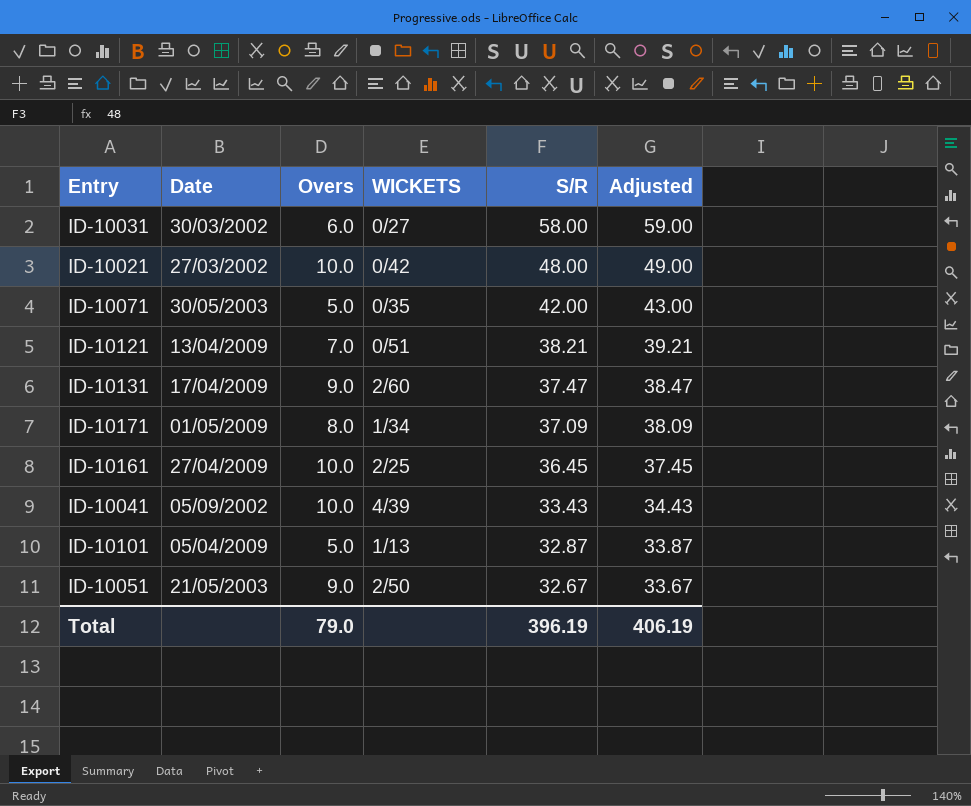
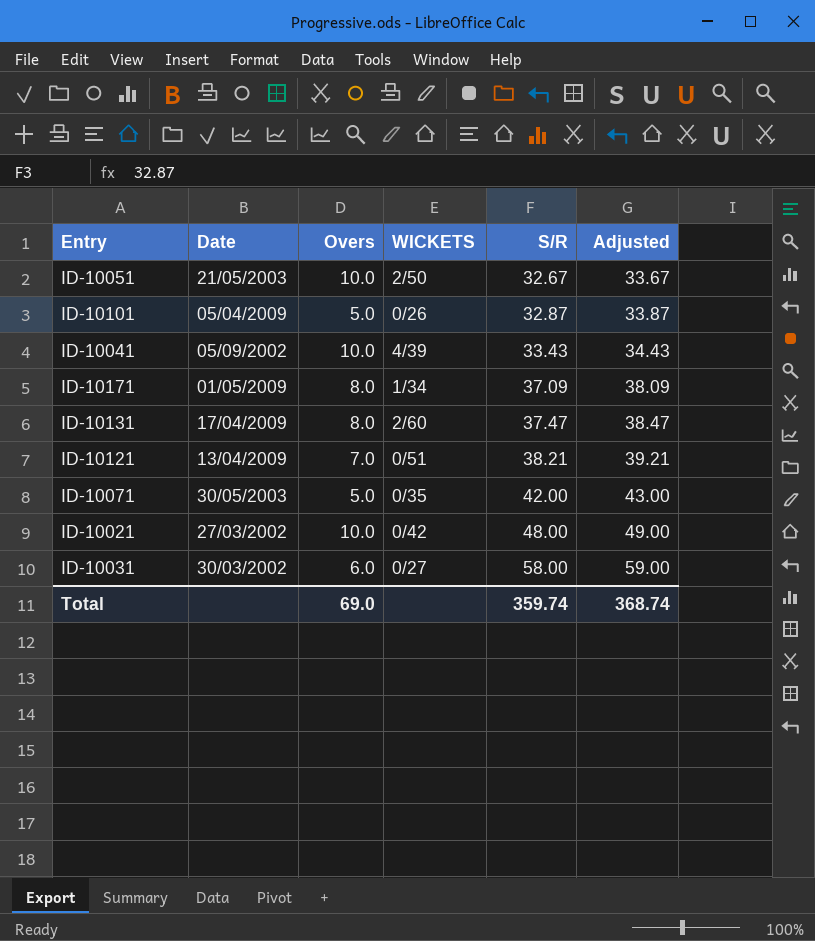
row order: S/R descending -> S/R ascending
row ID-10161: 27/04/2009 | 10.0 | 2/25 | 36.45 | 37.45 -> none
ID-10051 | Overs: 9.0 -> 10.0
ID-10101 | WICKETS: 1/13 -> 0/26
ID-10131 | Overs: 9.0 -> 8.0
Total | Overs: 79.0 -> 69.0
Total | S/R: 396.19 -> 359.74
Total | Adjusted: 406.19 -> 368.74

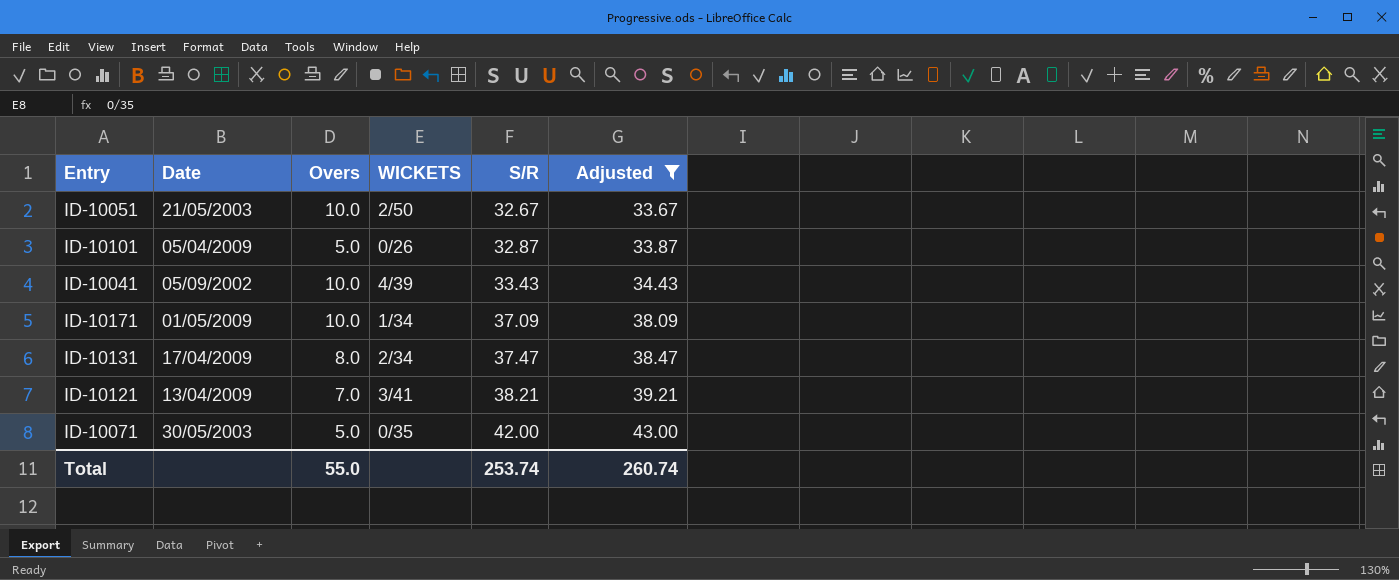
filter: none -> Adjusted <= 43.00
ID-10171 | Overs: 8.0 -> 10.0
ID-10131 | WICKETS: 2/60 -> 2/34
ID-10121 | WICKETS: 0/51 -> 3/41
Total | Overs: 69.0 -> 55.0
Total | S/R: 359.74 -> 253.74
Total | Adjusted: 368.74 -> 260.74

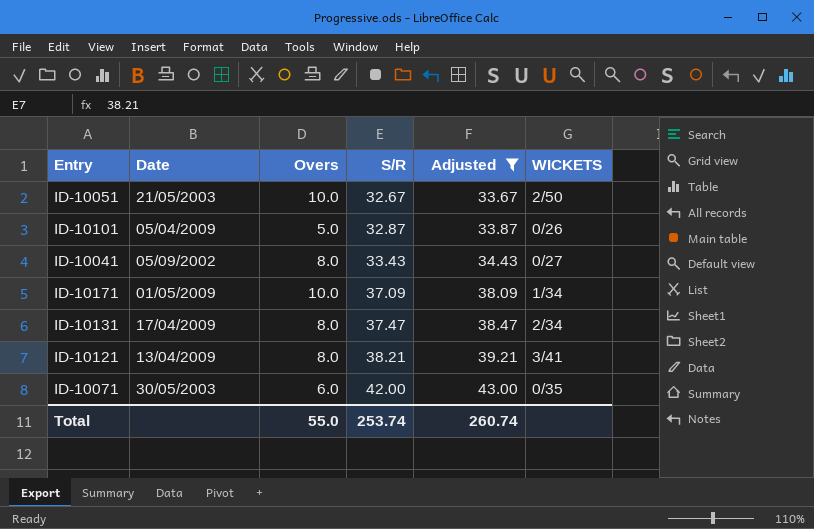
column WICKETS | position: 4 -> 6
ID-10041 | Overs: 10.0 -> 8.0
ID-10041 | WICKETS: 4/39 -> 0/27
ID-10121 | Overs: 7.0 -> 8.0
ID-10071 | Overs: 5.0 -> 6.0

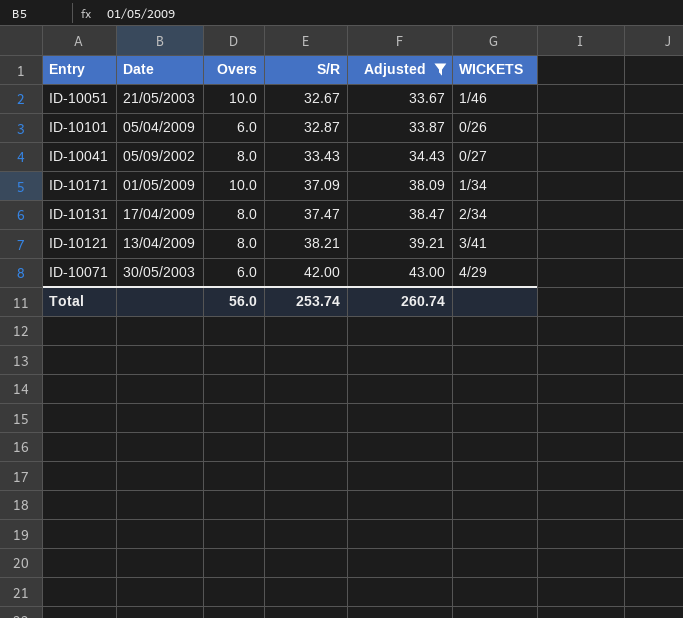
ID-10051 | WICKETS: 2/50 -> 1/46
ID-10101 | Overs: 5.0 -> 6.0
ID-10071 | WICKETS: 0/35 -> 4/29
Total | Overs: 55.0 -> 56.0

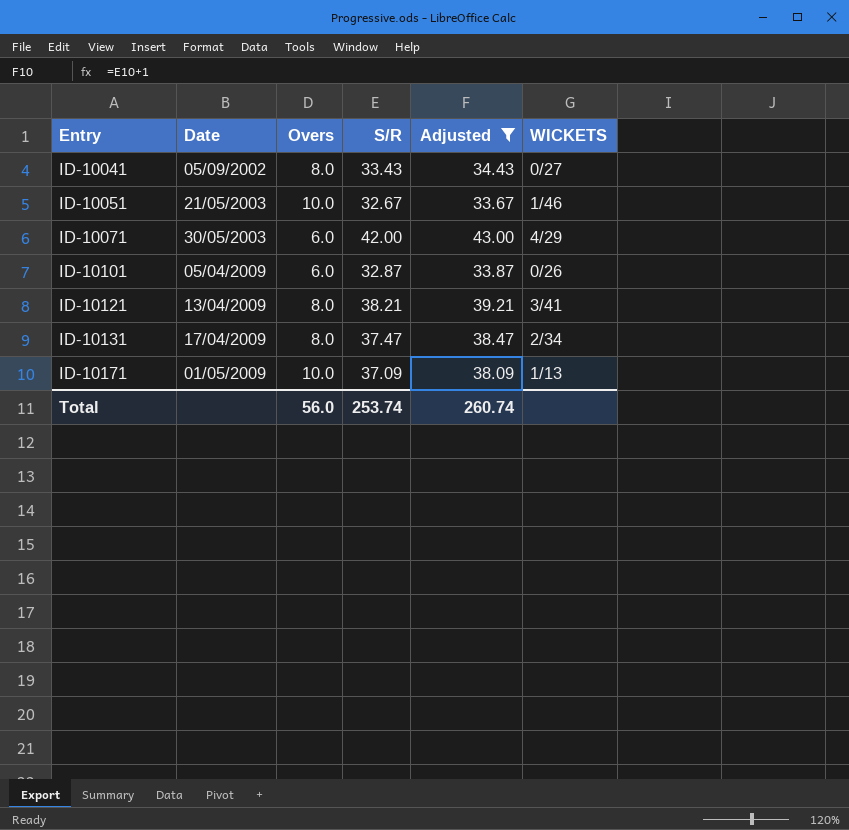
row order: S/R ascending -> Entry ascending
ID-10171 | WICKETS: 1/34 -> 1/13

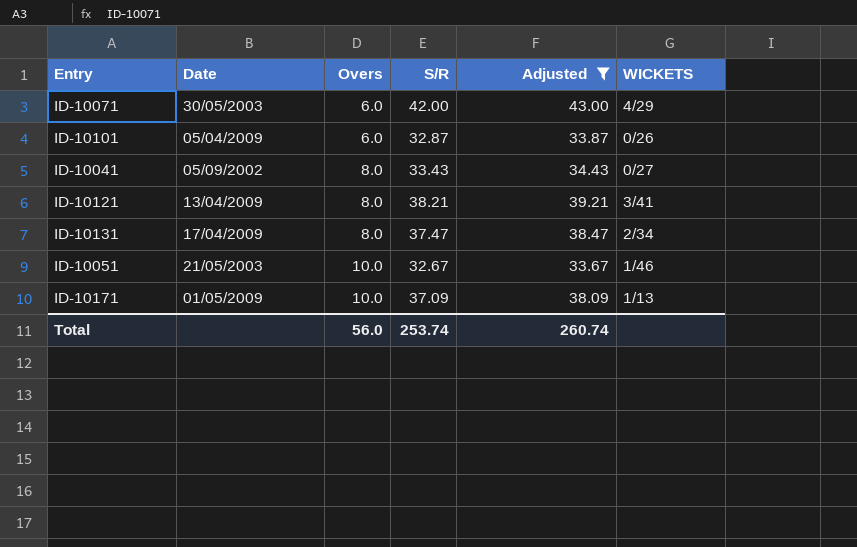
row order: Entry ascending -> Overs ascending

